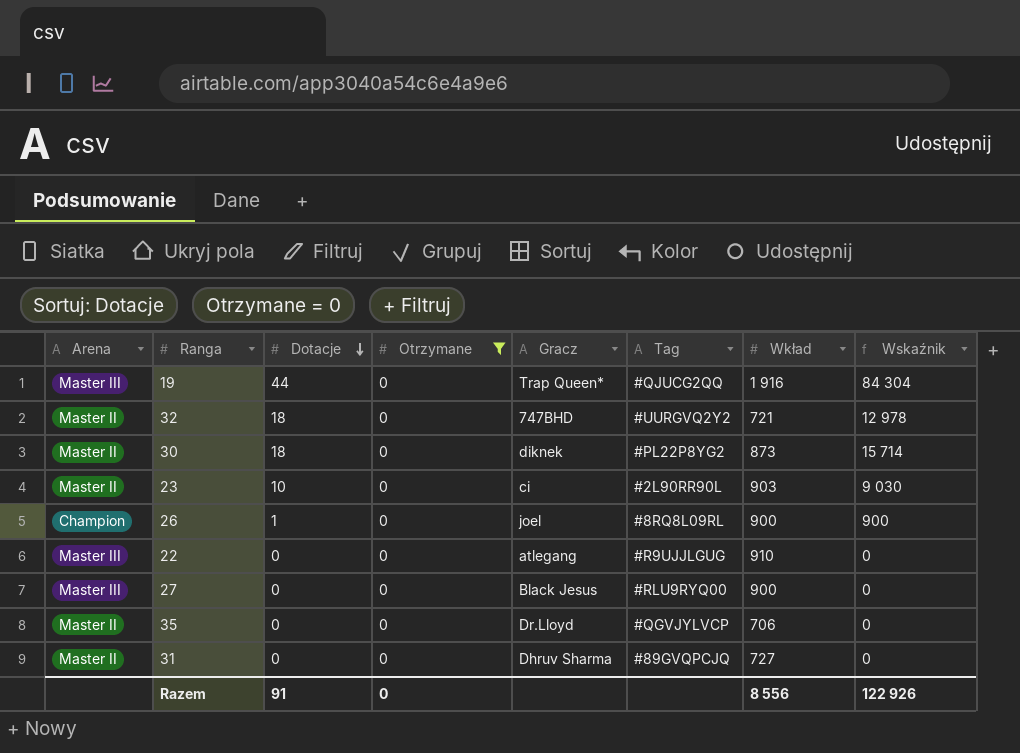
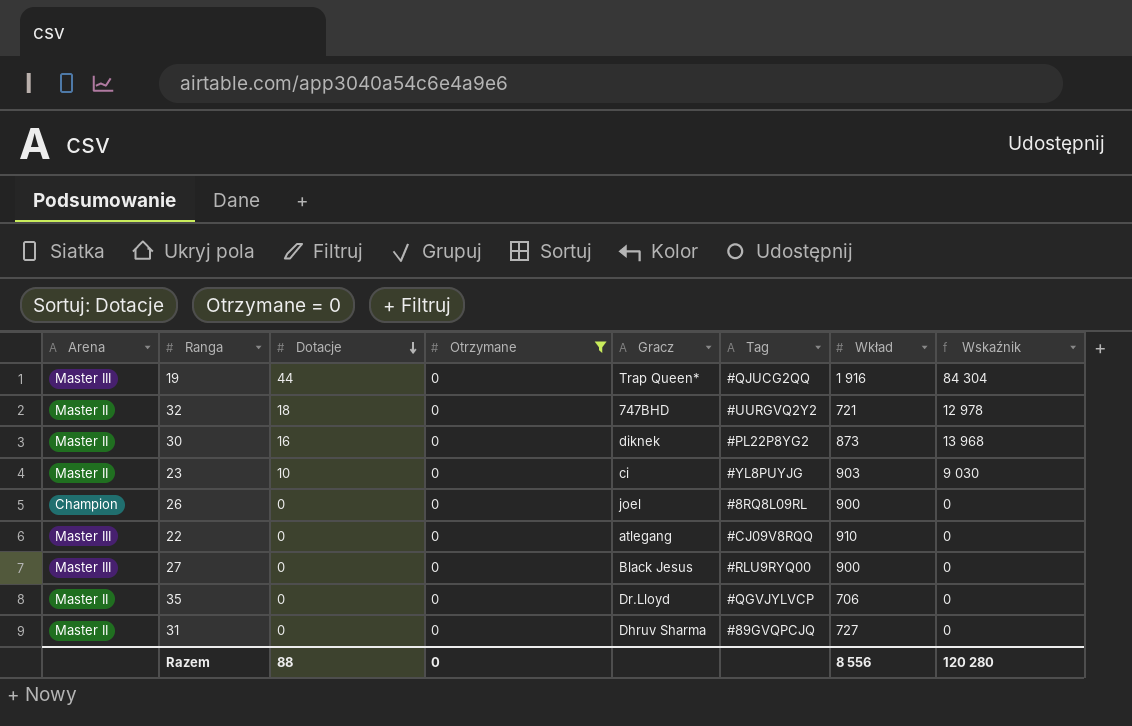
30 | Dotacje: 18 -> 16
30 | Wskaźnik: 15 714 -> 13 968
23 | Tag: #2L90RR90L -> #YL8PUYJG
26 | Dotacje: 1 -> 0
26 | Wskaźnik: 900 -> 0
22 | Tag: #R9UJJLGUG -> #CJ09V8RQQ
Razem | Dotacje: 91 -> 88
Razem | Wskaźnik: 122 926 -> 120 280

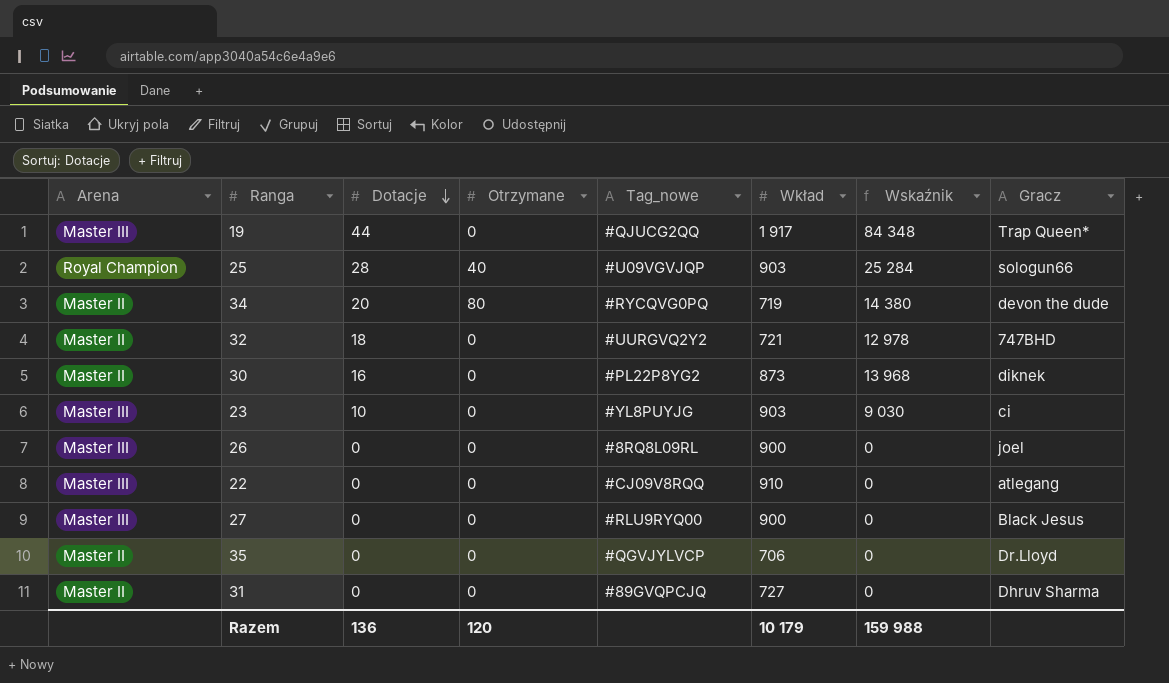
filter: Otrzymane = 0 -> none
column name: Tag -> Tag_nowe
column Gracz | position: 5 -> 8
19 | Wkład: 1 916 -> 1 917
19 | Wskaźnik: 84 304 -> 84 348
23 | Arena: Master II -> Master III
26 | Arena: Champion -> Master III
Razem | Dotacje: 88 -> 136
Razem | Otrzymane: 0 -> 120
Razem | Wkład: 8 556 -> 10 179
Razem | Wskaźnik: 120 280 -> 159 988

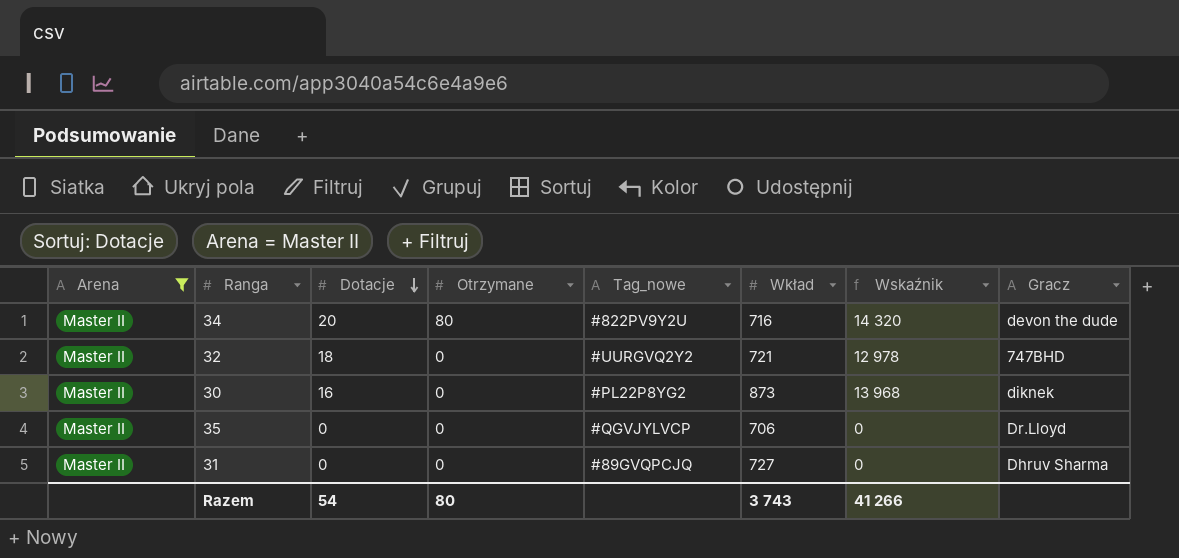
filter: none -> Arena = Master II
34 | Tag_nowe: #RYCQVG0PQ -> #822PV9Y2U
34 | Wkład: 719 -> 716
34 | Wskaźnik: 14 380 -> 14 320
Razem | Dotacje: 136 -> 54
Razem | Otrzymane: 120 -> 80
Razem | Wkład: 10 179 -> 3 743
Razem | Wskaźnik: 159 988 -> 41 266

